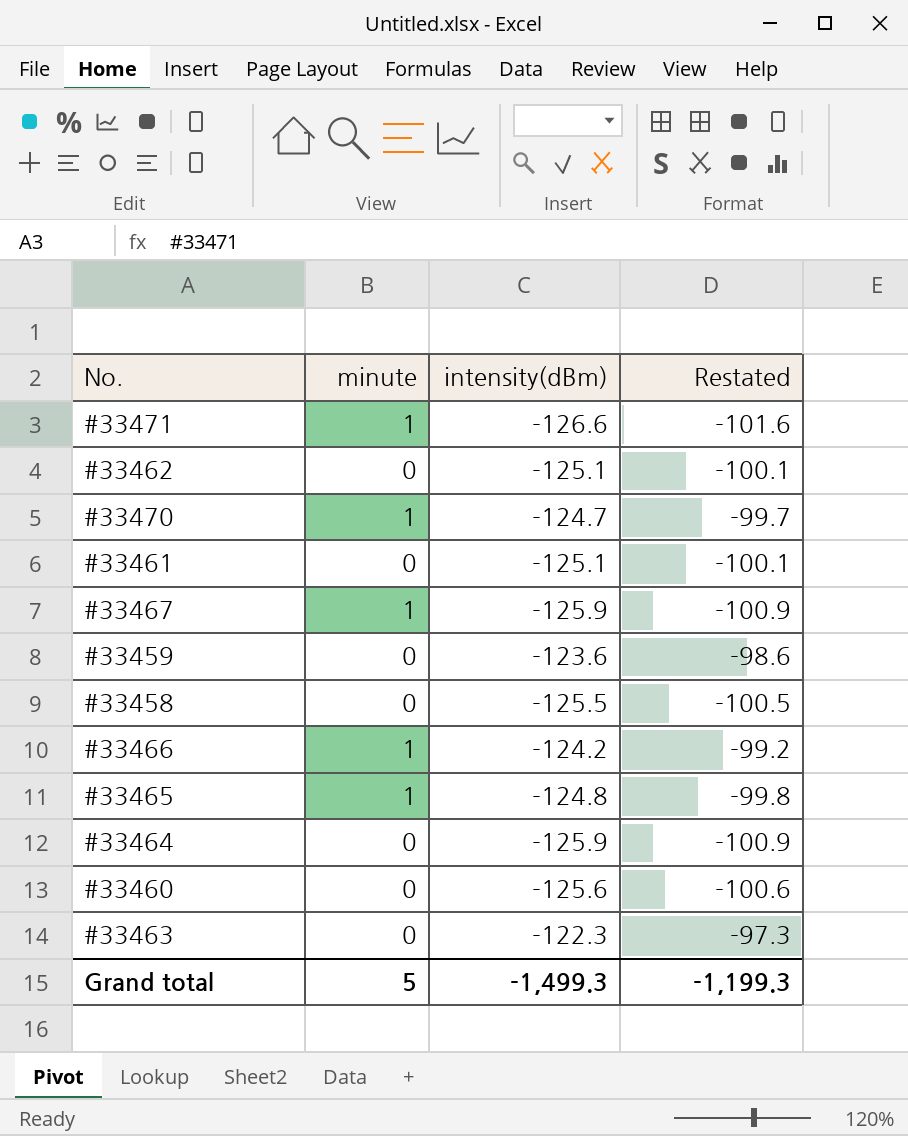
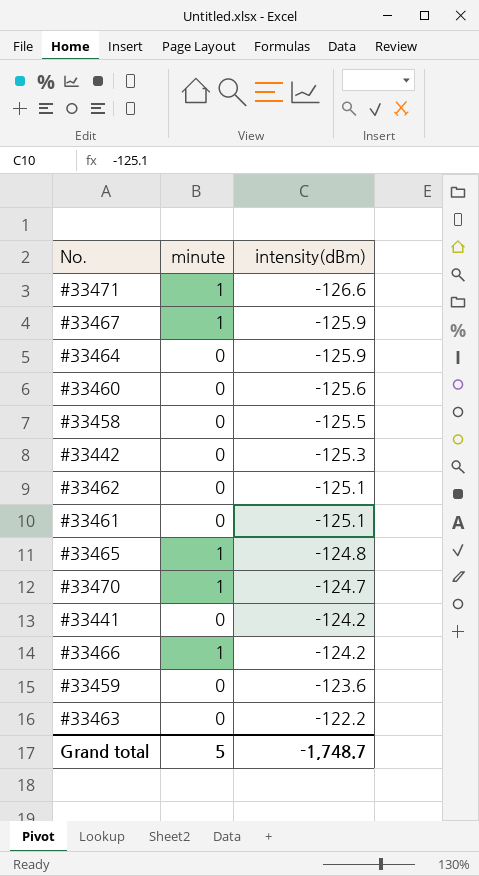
row order: none -> intensity(dBm) ascending
column Restated | formula: [intensity(dBm)] + 25 -> none
row #33442: none -> 0 | -125.3
row #33441: none -> 0 | -124.2
#33463 | intensity(dBm): -122.3 -> -122.2
Grand total | intensity(dBm): -1,499.3 -> -1,748.7

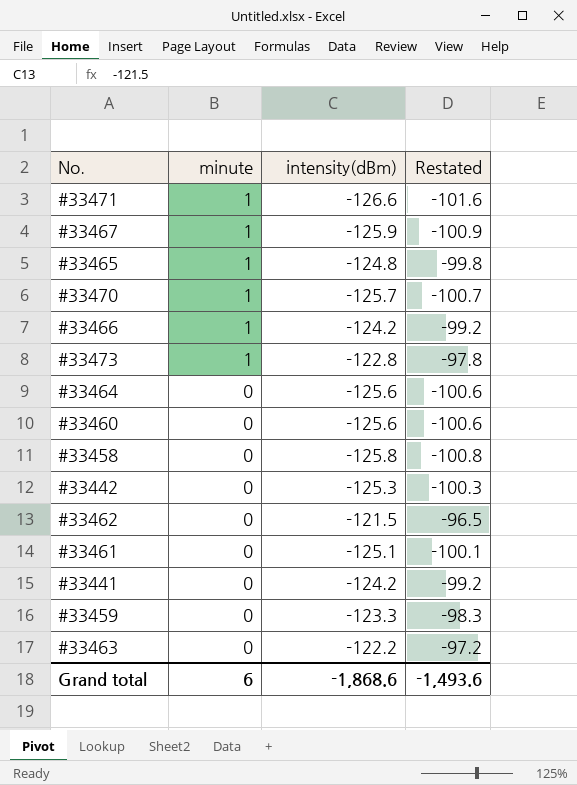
row order: intensity(dBm) ascending -> minute descending
column Restated | formula: none -> [intensity(dBm)] + 25
#33470 | intensity(dBm): -124.7 -> -125.7
row #33473: none -> 1 | -122.8 | -97.8
#33464 | intensity(dBm): -125.9 -> -125.6
#33458 | intensity(dBm): -125.5 -> -125.8
#33462 | intensity(dBm): -125.1 -> -121.5
#33459 | intensity(dBm): -123.6 -> -123.3
Grand total | minute: 5 -> 6
Grand total | intensity(dBm): -1,748.7 -> -1,868.6

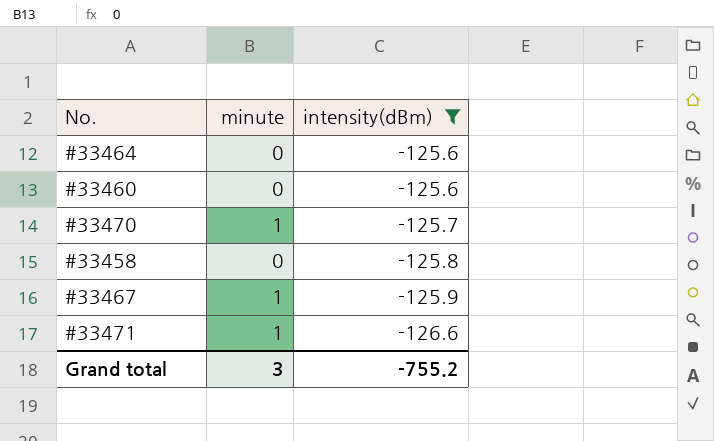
filter: none -> intensity(dBm) <= -125.6
row order: minute descending -> intensity(dBm) descending
column Restated | formula: [intensity(dBm)] + 25 -> none
Grand total | minute: 6 -> 3
Grand total | intensity(dBm): -1,868.6 -> -755.2

